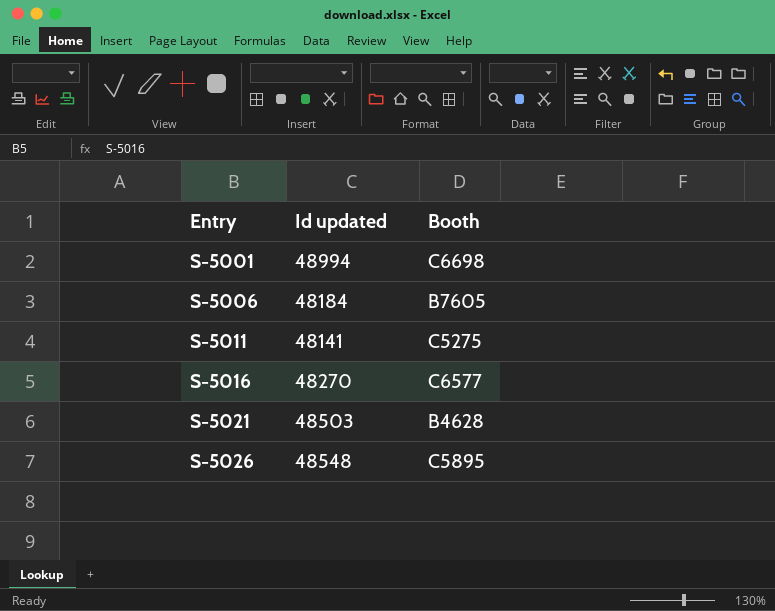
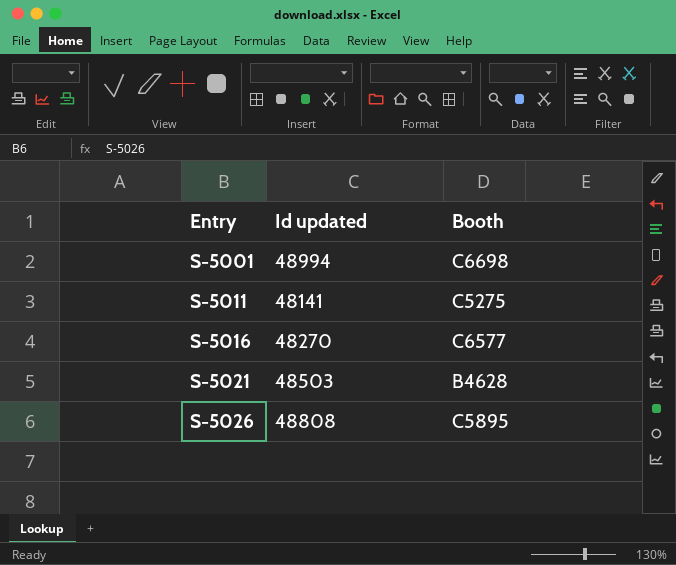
row S-5006: 48184 | B7605 -> none
S-5026 | Id updated: 48548 -> 48808

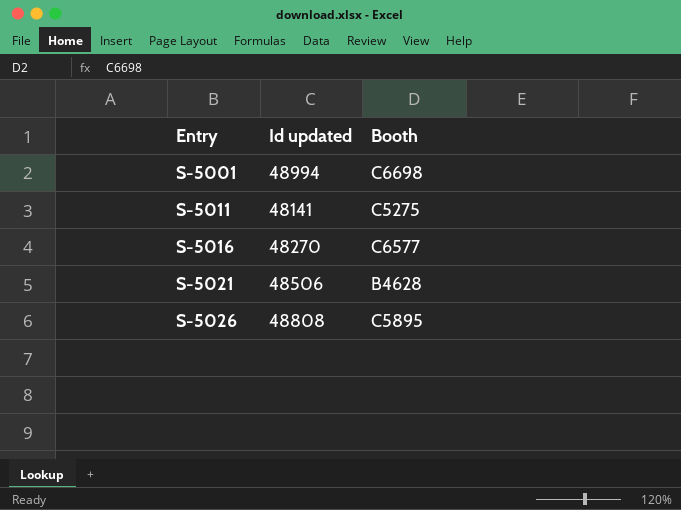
S-5021 | Id updated: 48503 -> 48506

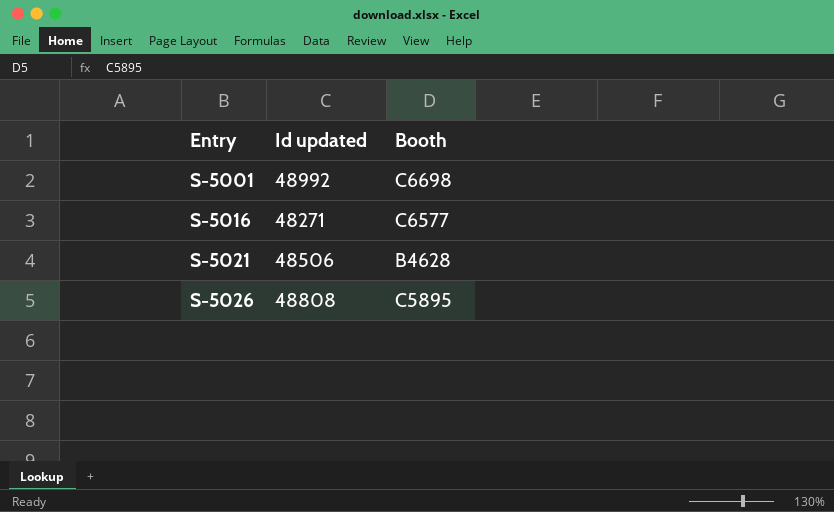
row S-5011: 48141 | C5275 -> none
S-5001 | Id updated: 48994 -> 48992
S-5016 | Id updated: 48270 -> 48271

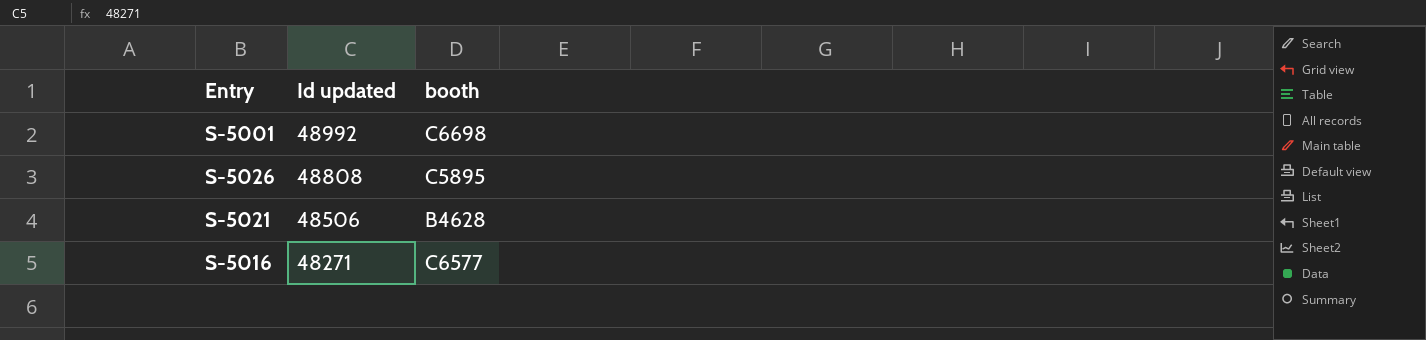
row order: Entry ascending -> Id updated descending
column name: Booth -> booth

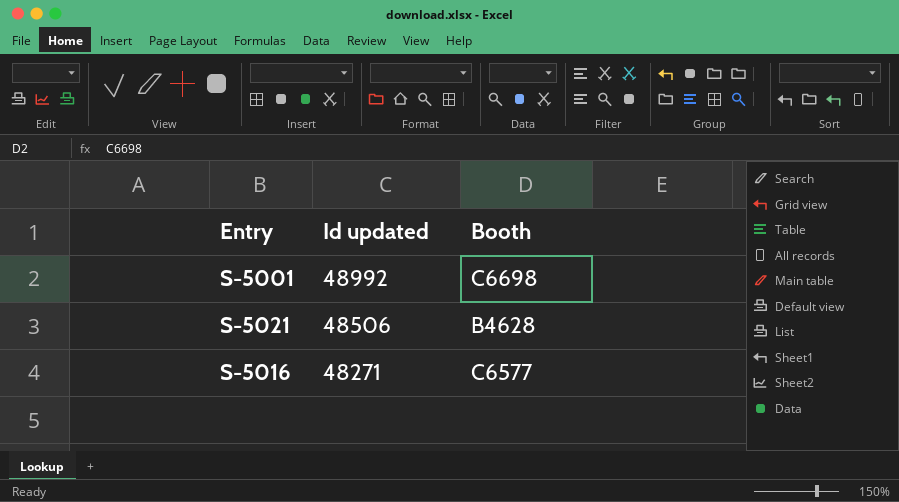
column name: booth -> Booth
row S-5026: 48808 | C5895 -> none

